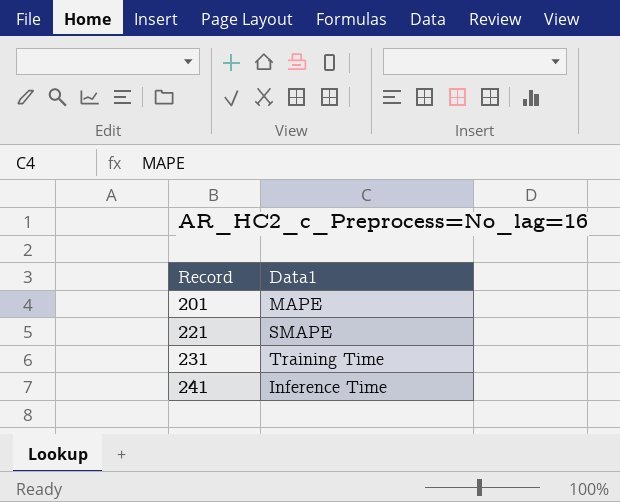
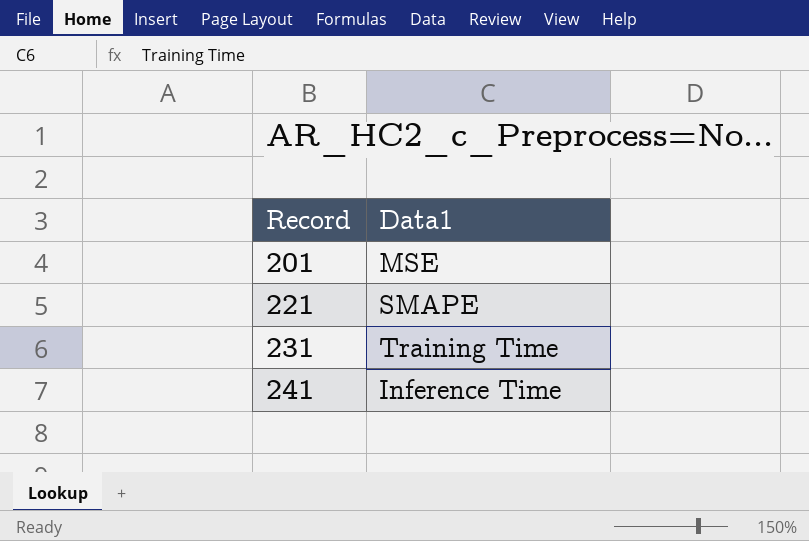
201 | Data1: MAPE -> MSE

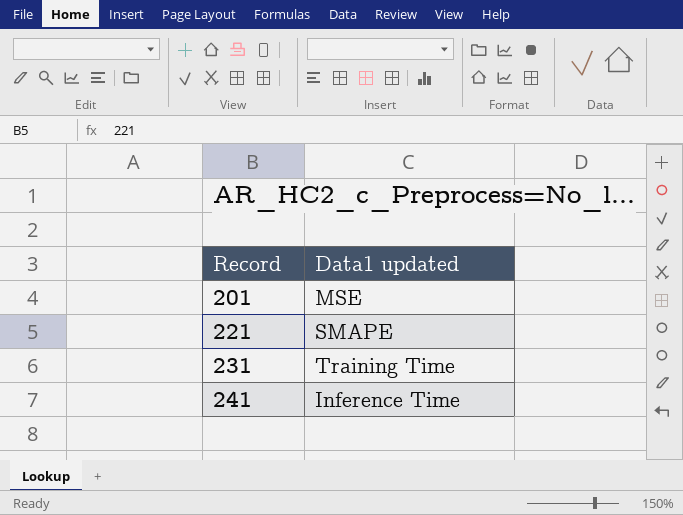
column name: Data1 -> Data1 updated

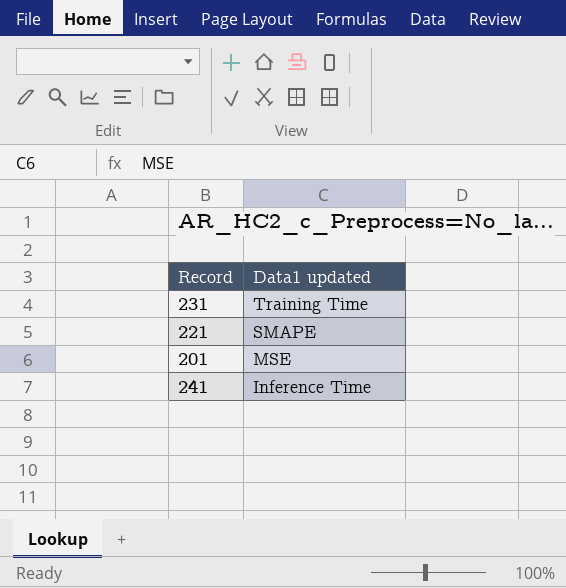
row order: Record ascending -> Data1 updated descending

